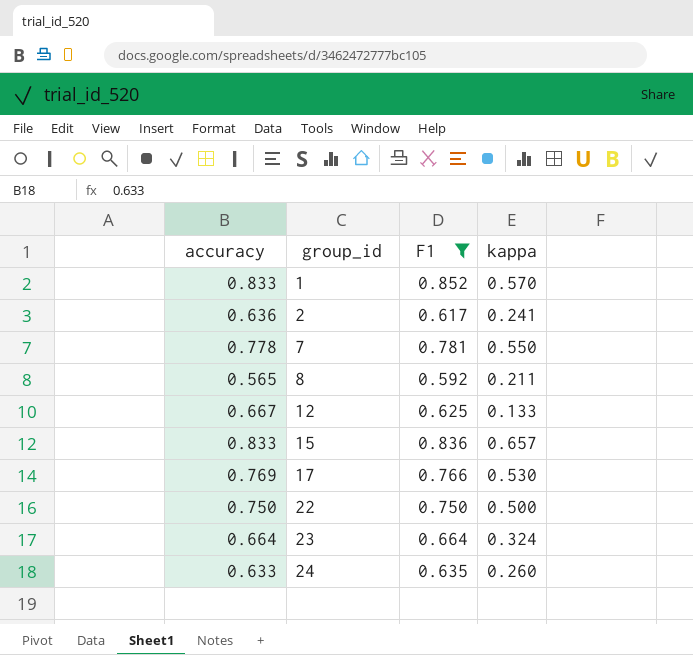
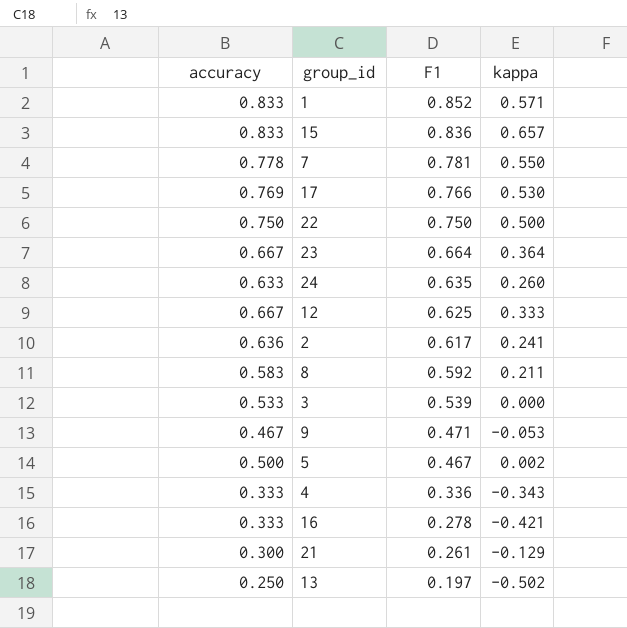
filter: F1 >= 0.592 -> none
row order: group_id ascending -> F1 descending
1 | kappa: 0.570 -> 0.571
23 | accuracy: 0.664 -> 0.667
23 | kappa: 0.324 -> 0.364
12 | kappa: 0.133 -> 0.333
8 | accuracy: 0.565 -> 0.583

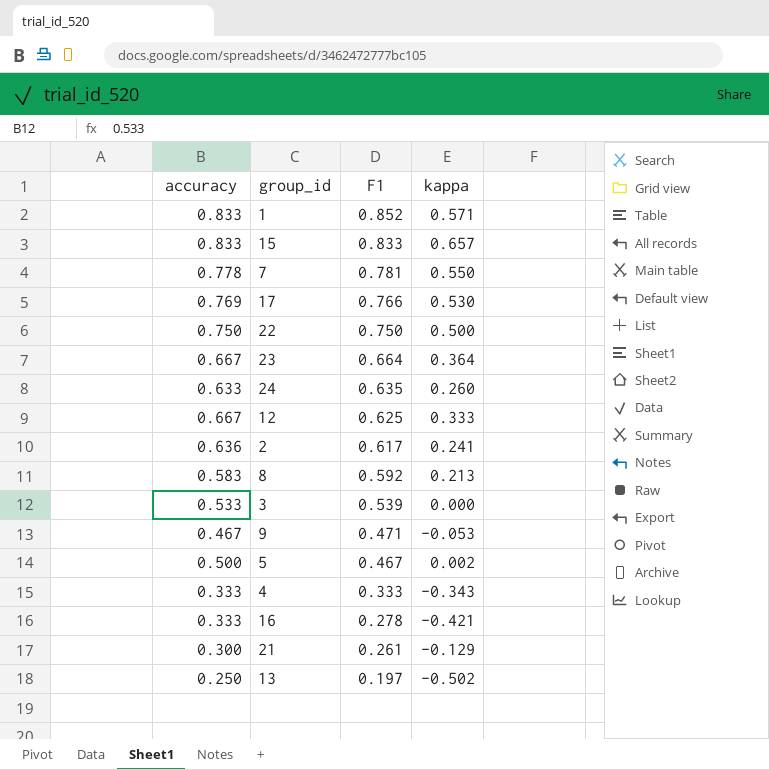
15 | F1: 0.836 -> 0.833
8 | kappa: 0.211 -> 0.213
4 | F1: 0.336 -> 0.333

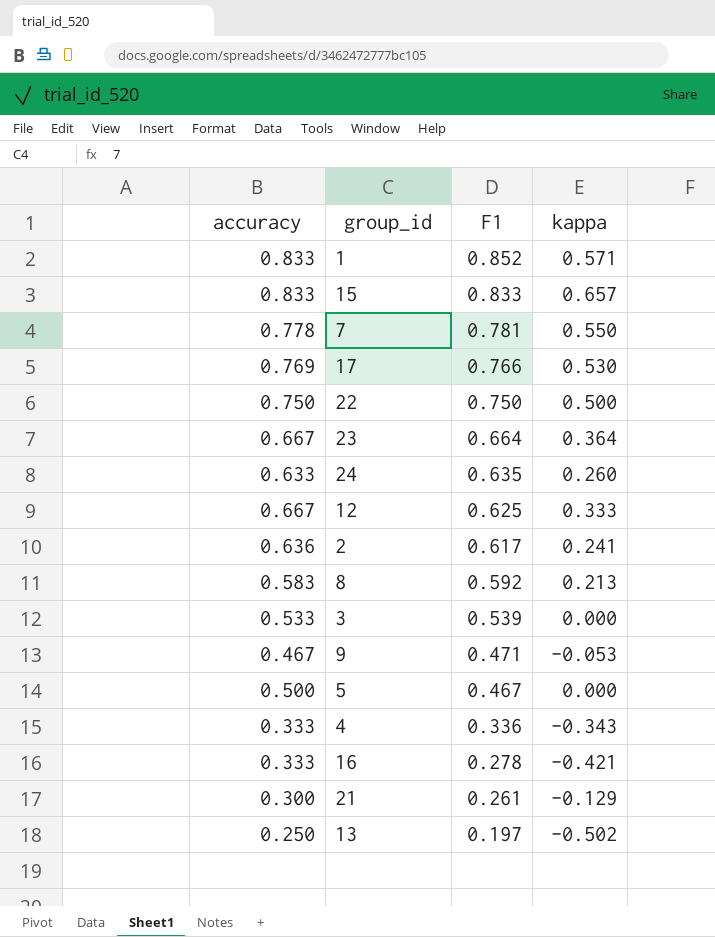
5 | kappa: 0.002 -> 0.000
4 | F1: 0.333 -> 0.336

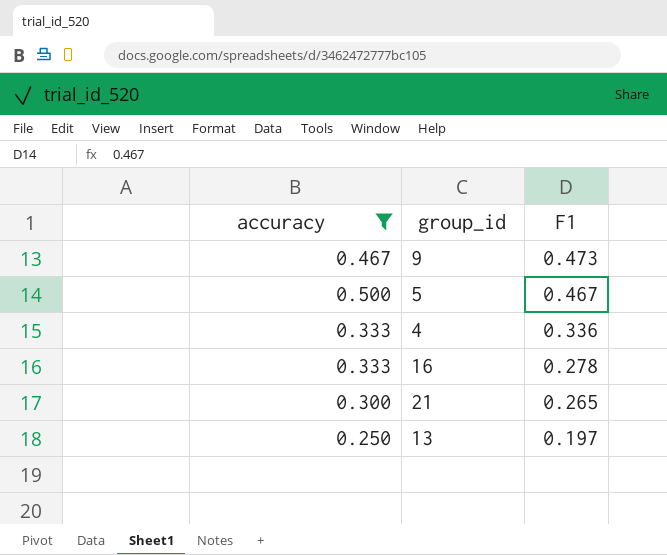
filter: none -> accuracy <= 0.500
column kappa | position: 4 -> none
9 | F1: 0.471 -> 0.473
21 | F1: 0.261 -> 0.265

